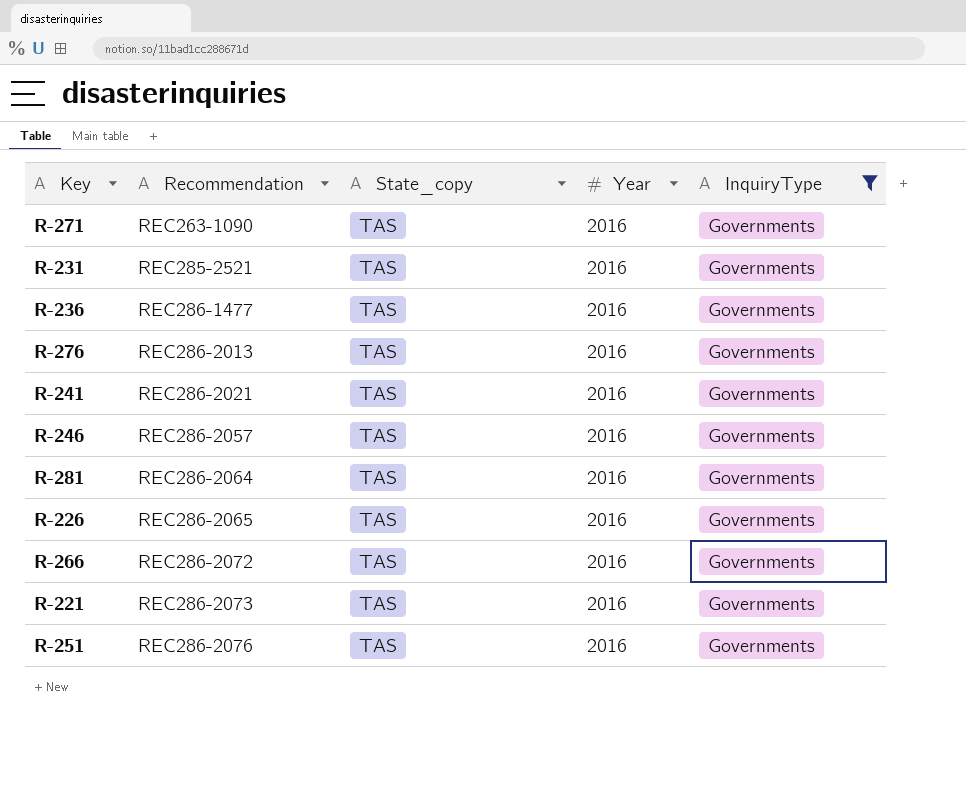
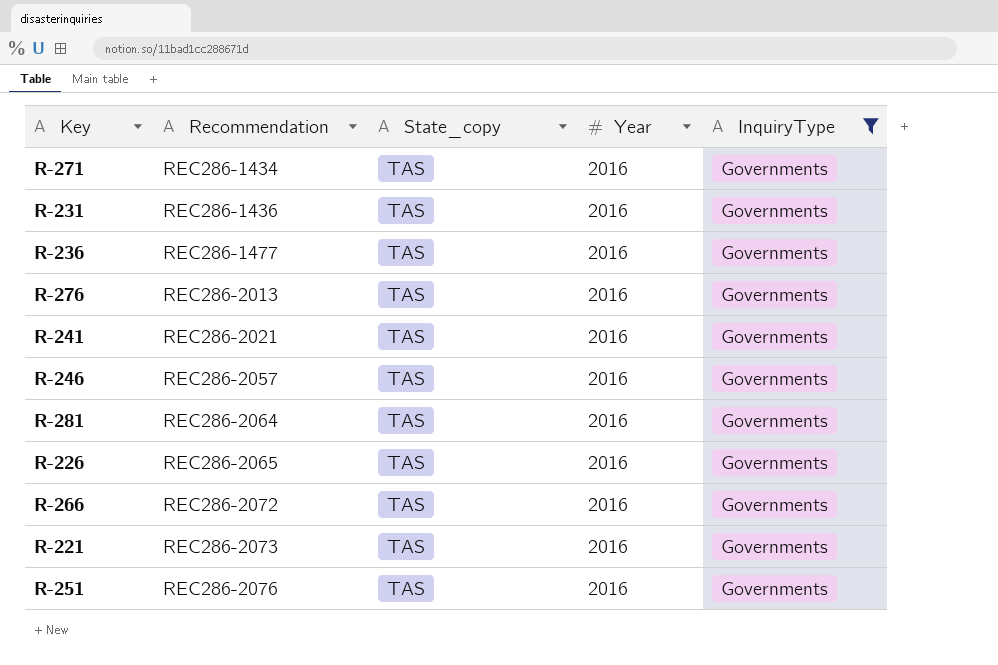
R-271 | Recommendation: REC263-1090 -> REC286-1434
R-231 | Recommendation: REC285-2521 -> REC286-1436

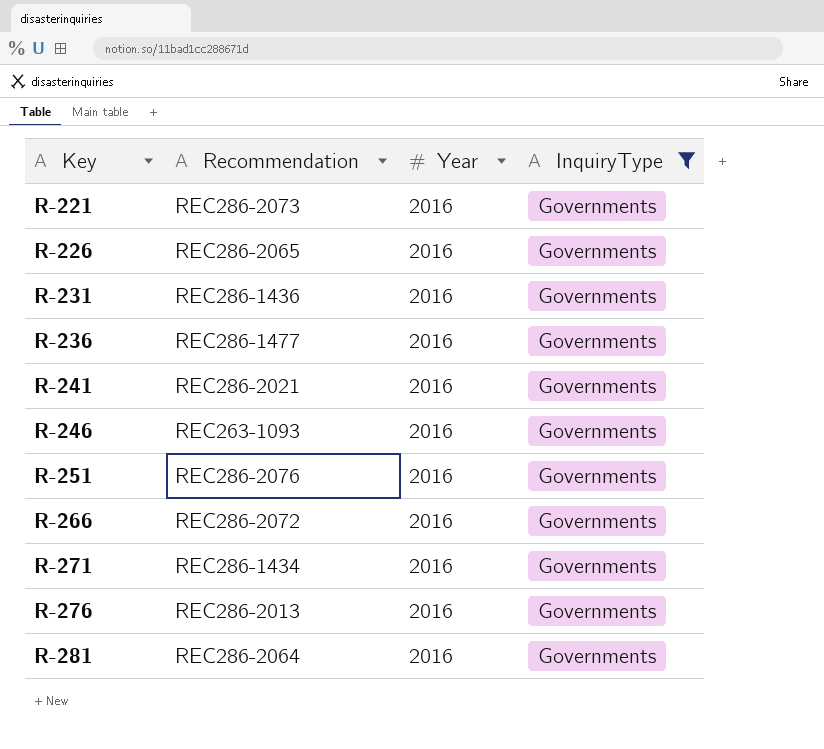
row order: Recommendation ascending -> Key ascending
column State_copy | position: 3 -> none
R-246 | Recommendation: REC286-2057 -> REC263-1093

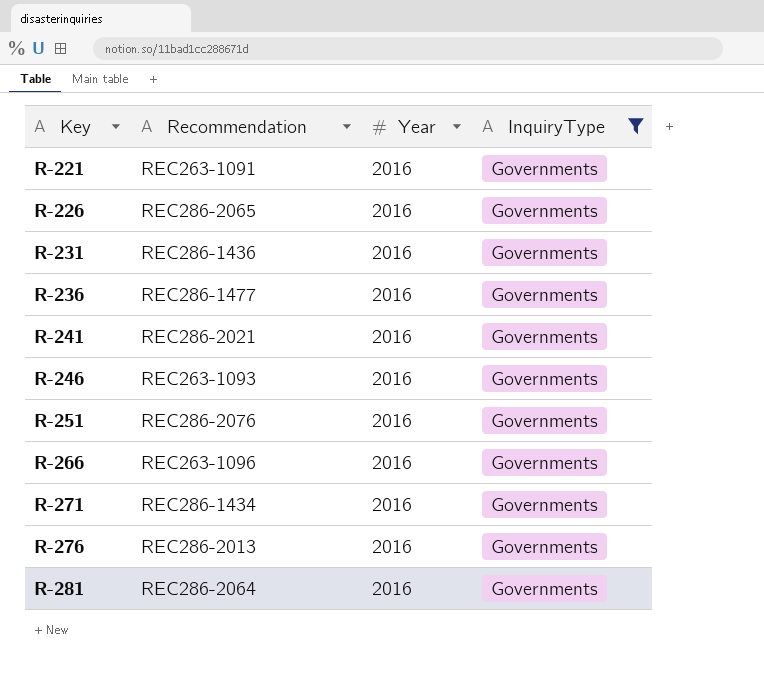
R-221 | Recommendation: REC286-2073 -> REC263-1091
R-266 | Recommendation: REC286-2072 -> REC263-1096

